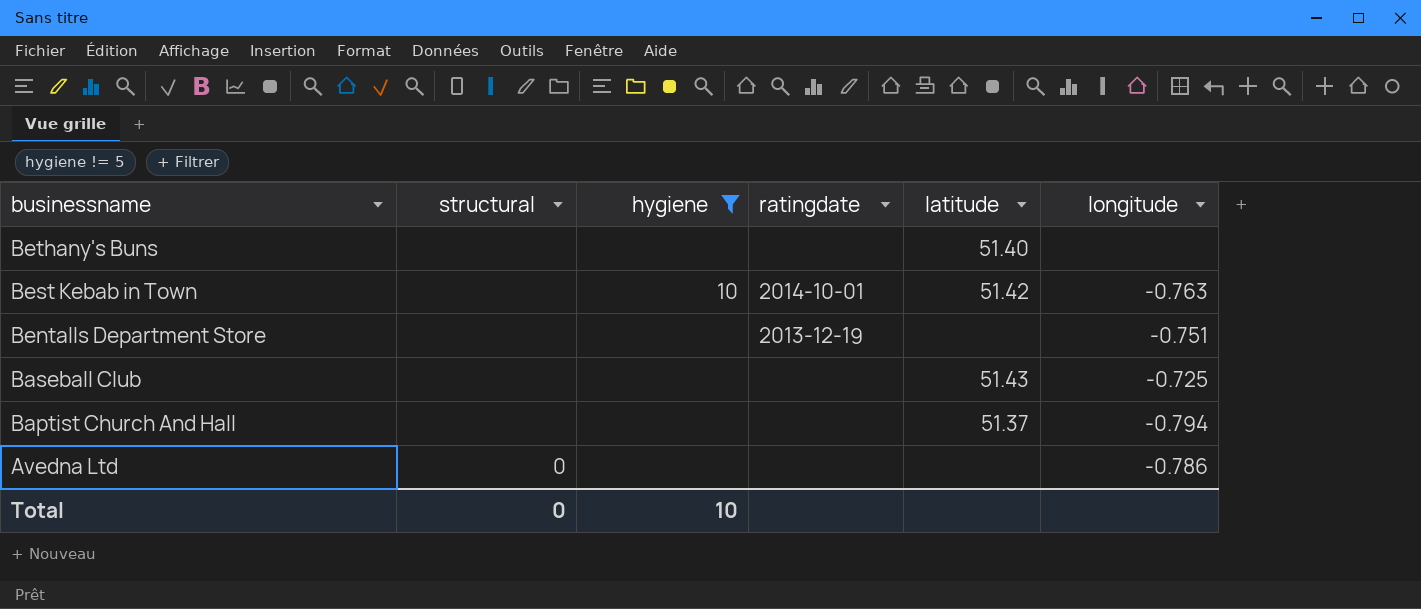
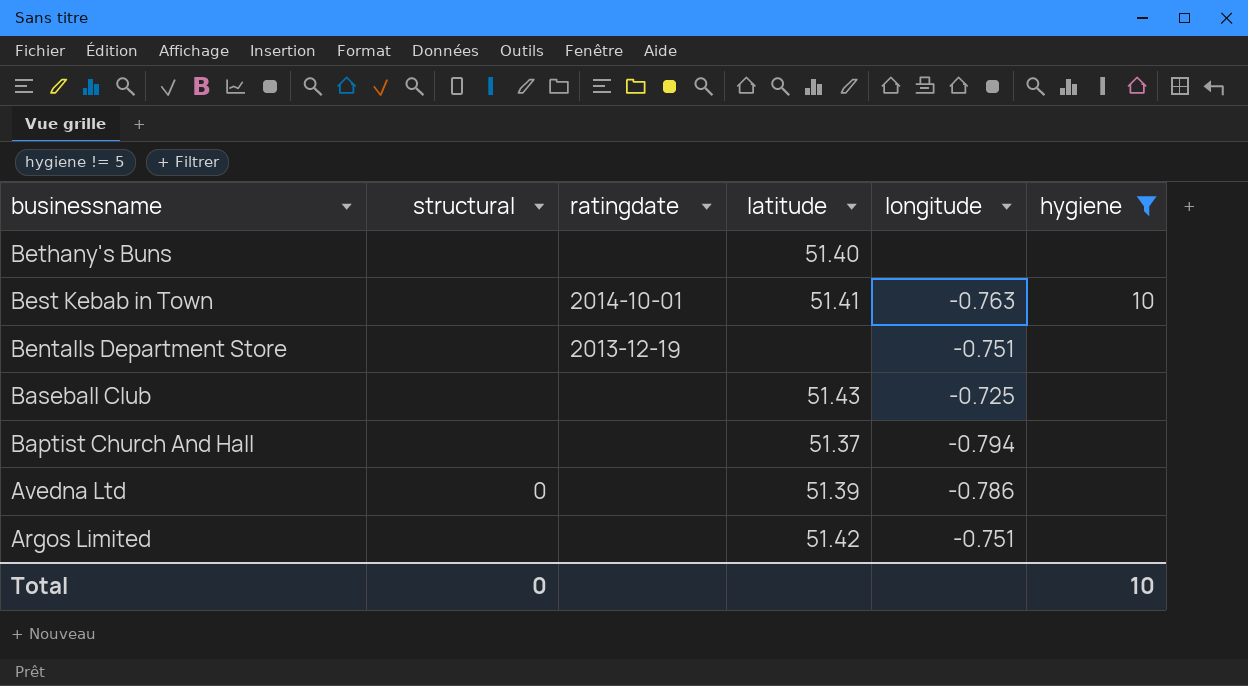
column hygiene | position: 3 -> 6
Best Kebab in Town | latitude: 51.42 -> 51.41
Avedna Ltd | latitude: none -> 51.39
row Argos Limited: none -> none | none | 51.42 | -0.751 | none

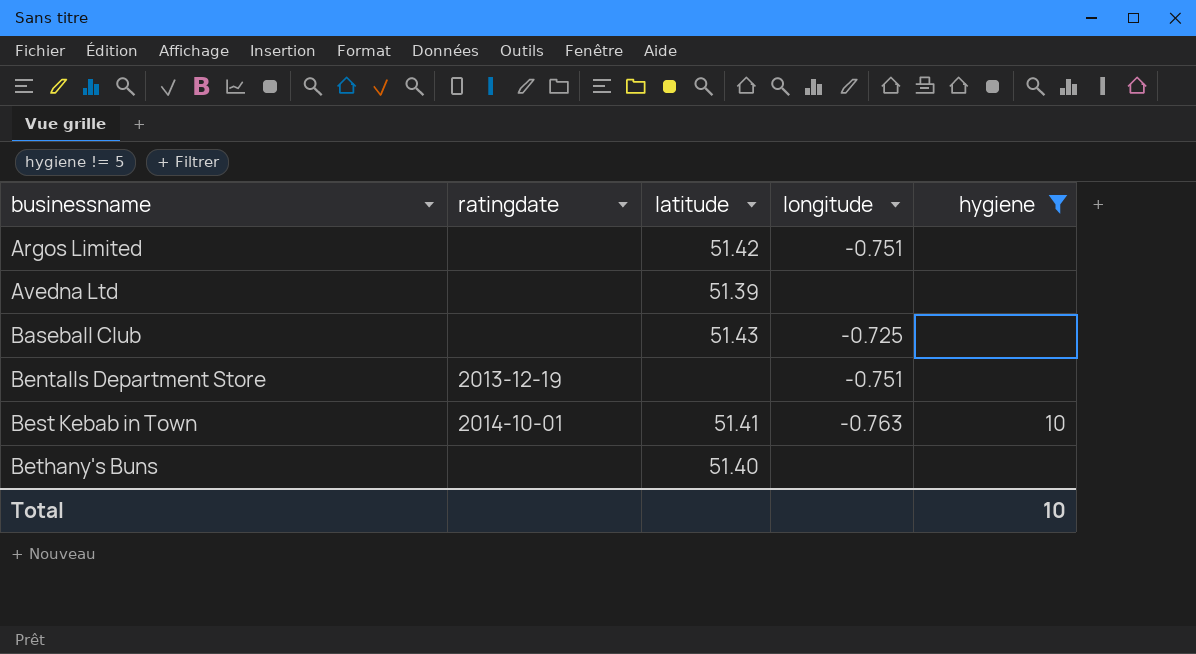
row order: businessname descending -> businessname ascending
column structural | position: 2 -> none
row Baptist Church And Hall: none | none | 51.37 | -0.794 | none -> none
Avedna Ltd | longitude: -0.786 -> none

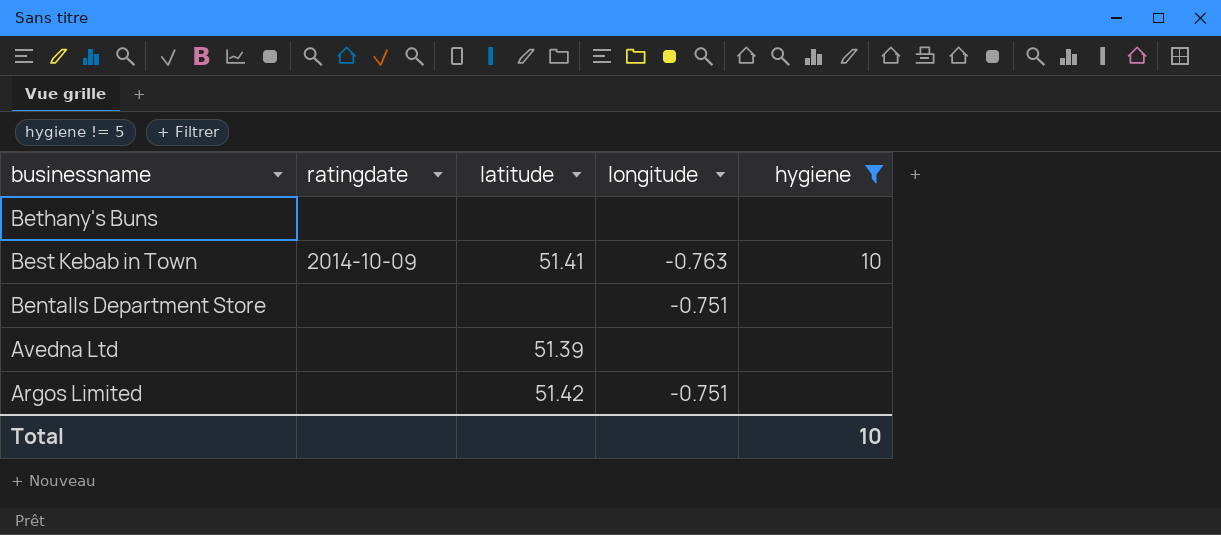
row order: businessname ascending -> businessname descending
row Baseball Club: none | 51.43 | -0.725 | none -> none
Bethany's Buns | latitude: 51.40 -> none
Best Kebab in Town | ratingdate: 2014-10-01 -> 2014-10-09
Bentalls Department Store | ratingdate: 2013-12-19 -> none

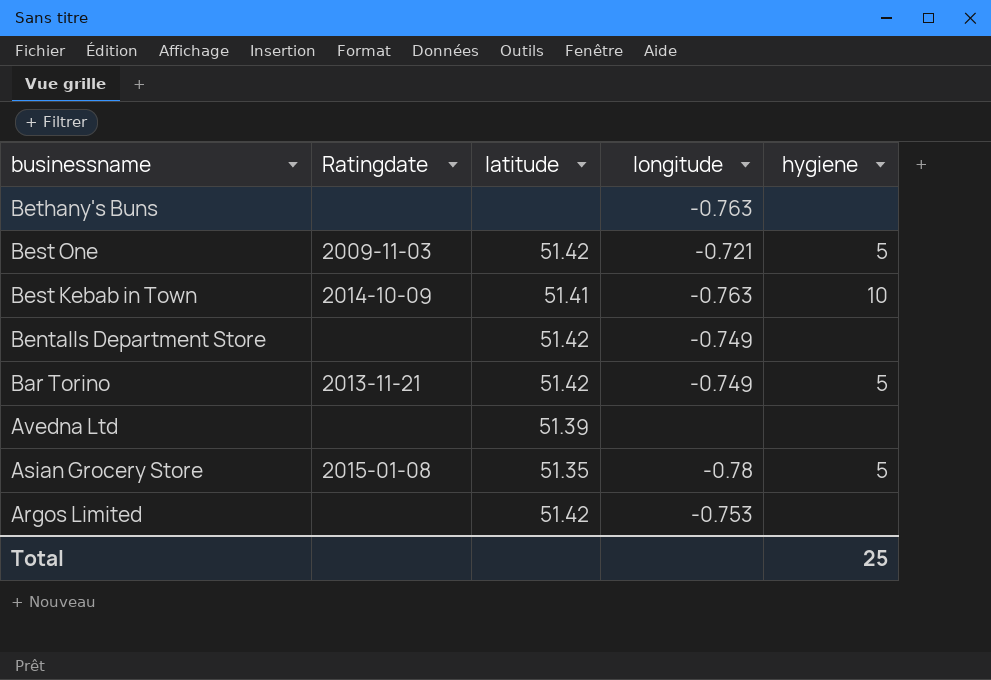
filter: hygiene != 5 -> none
column name: ratingdate -> Ratingdate
Bethany's Buns | longitude: none -> -0.763
Bentalls Department Store | latitude: none -> 51.42
Bentalls Department Store | longitude: -0.751 -> -0.749
Argos Limited | longitude: -0.751 -> -0.753
Total | hygiene: 10 -> 25

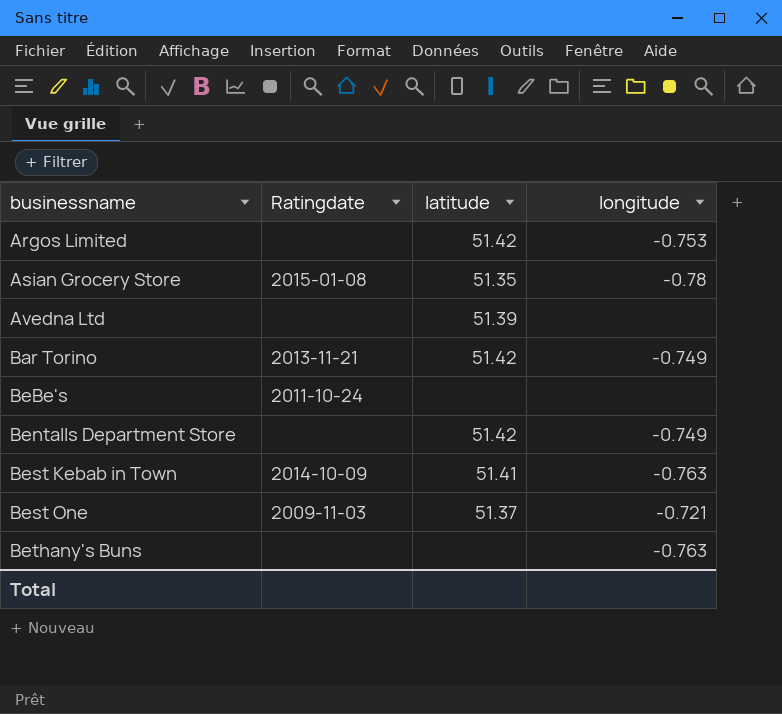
row order: businessname descending -> businessname ascending
column hygiene | position: 5 -> none
row BeBe's: none -> 2011-10-24 | none | none
Best One | latitude: 51.42 -> 51.37

